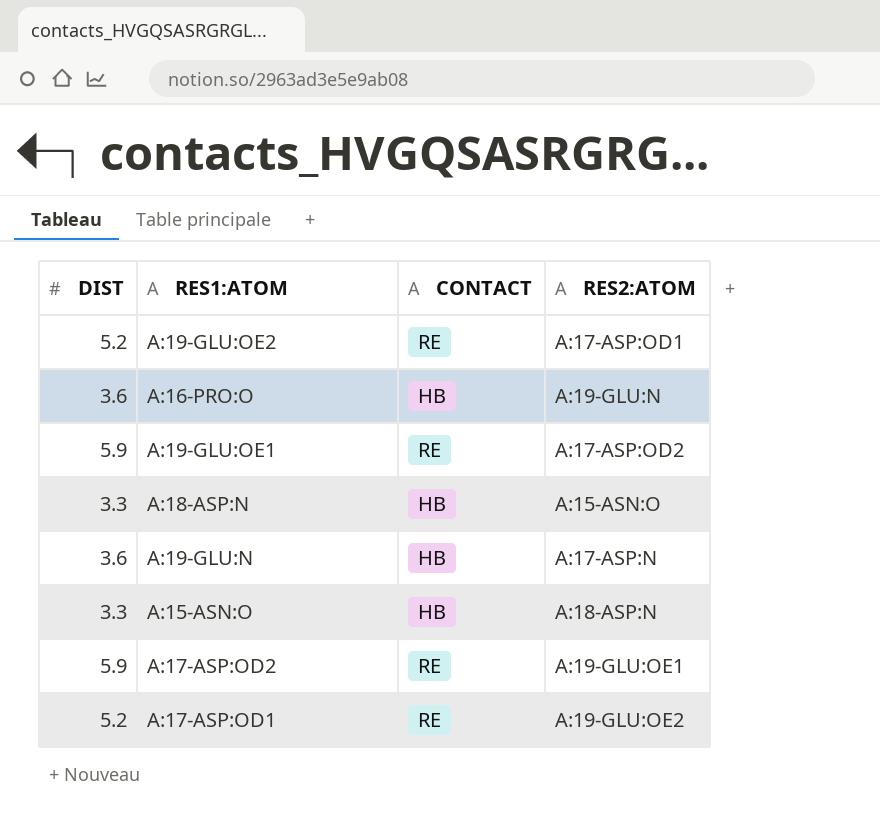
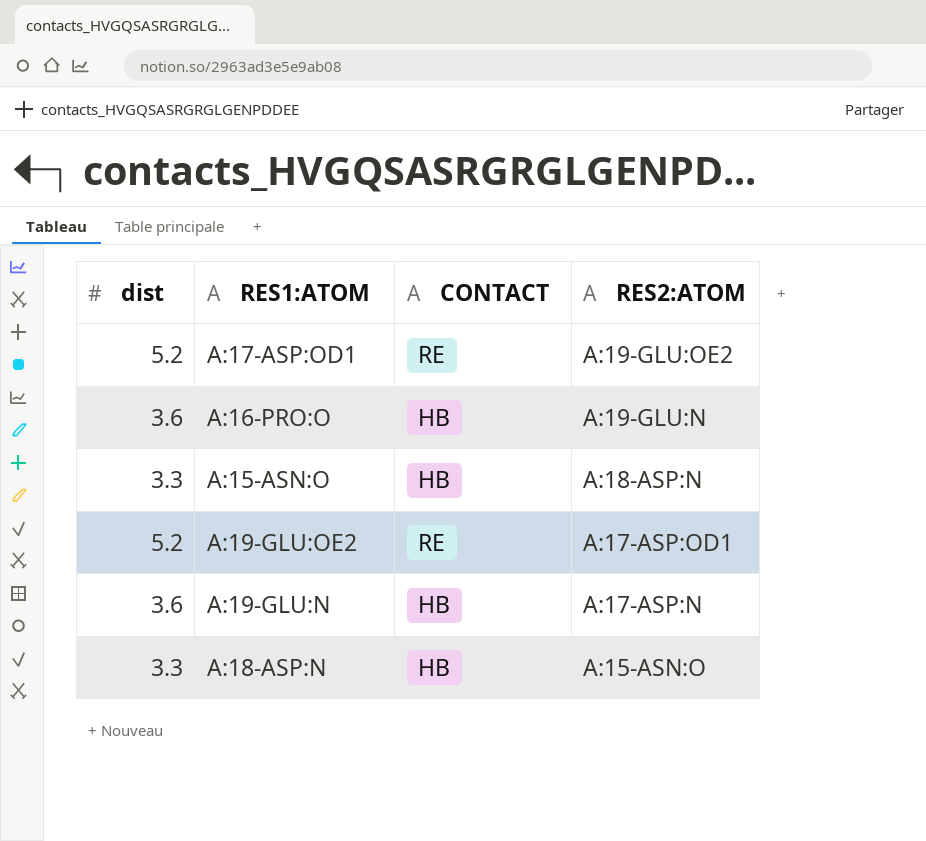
row order: none -> RES2:ATOM descending
column name: DIST -> dist
row A:19-GLU:OE1: 5.9 | RE | A:17-ASP:OD2 -> none
row A:17-ASP:OD2: 5.9 | RE | A:19-GLU:OE1 -> none

